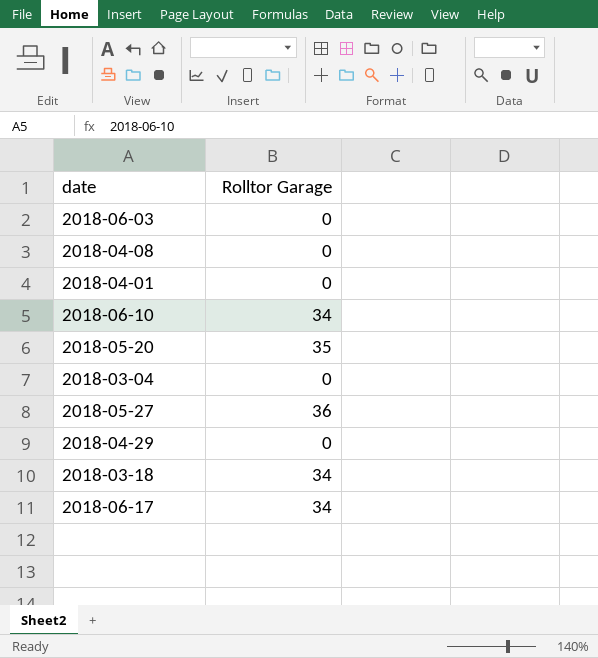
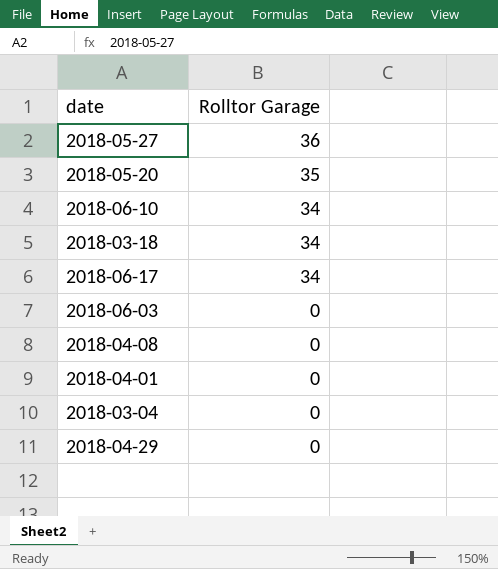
row order: none -> Rolltor Garage descending

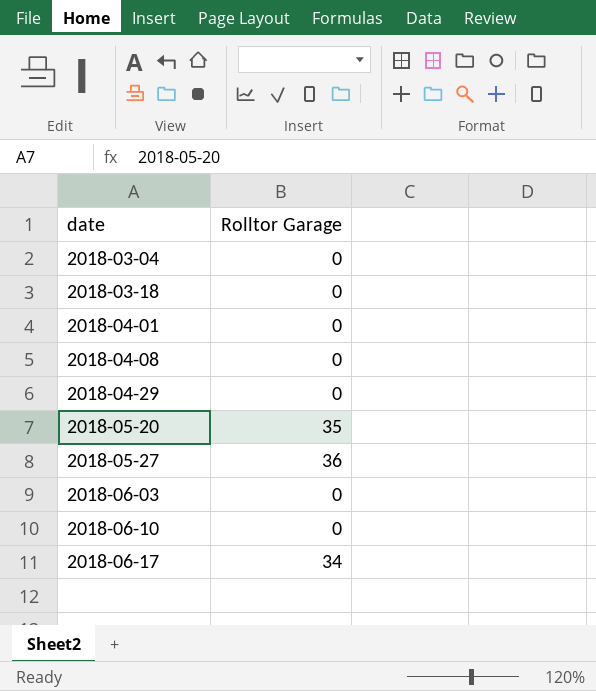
row order: Rolltor Garage descending -> date ascending
2018-03-18 | Rolltor Garage: 34 -> 0
2018-06-10 | Rolltor Garage: 34 -> 0

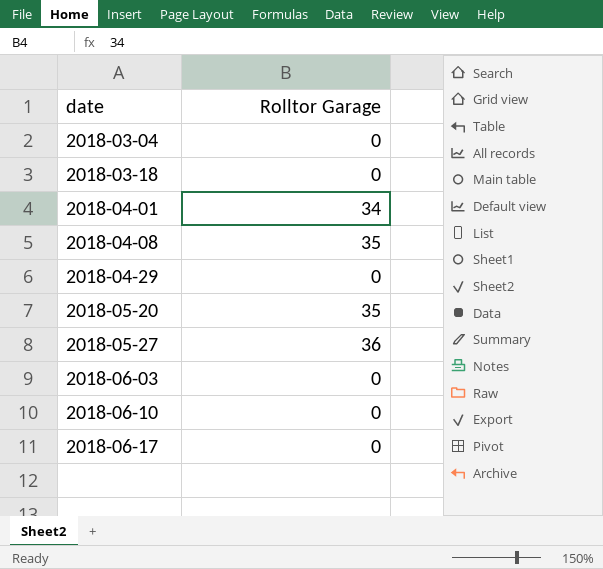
2018-04-01 | Rolltor Garage: 0 -> 34
2018-04-08 | Rolltor Garage: 0 -> 35
2018-06-17 | Rolltor Garage: 34 -> 0

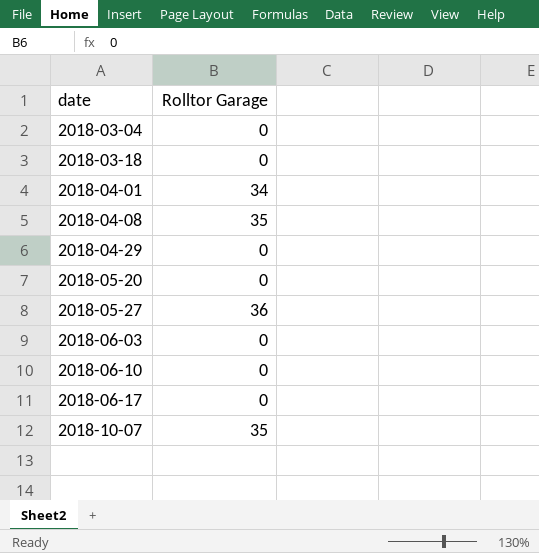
2018-05-20 | Rolltor Garage: 35 -> 0
row 2018-10-07: none -> 35

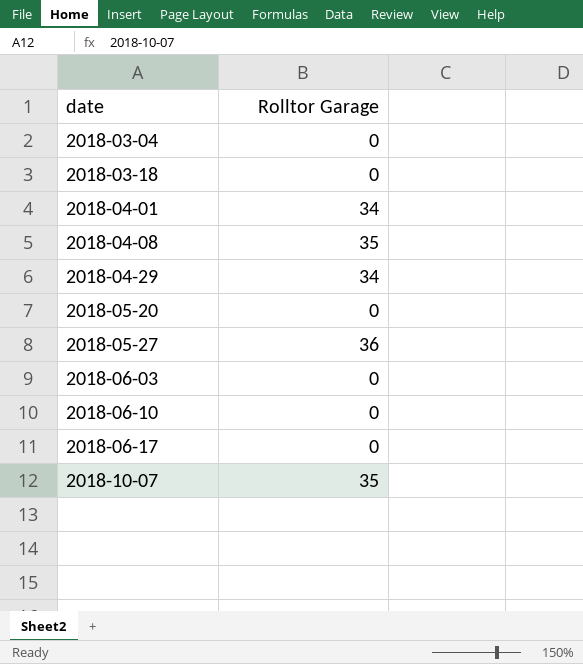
2018-04-29 | Rolltor Garage: 0 -> 34

